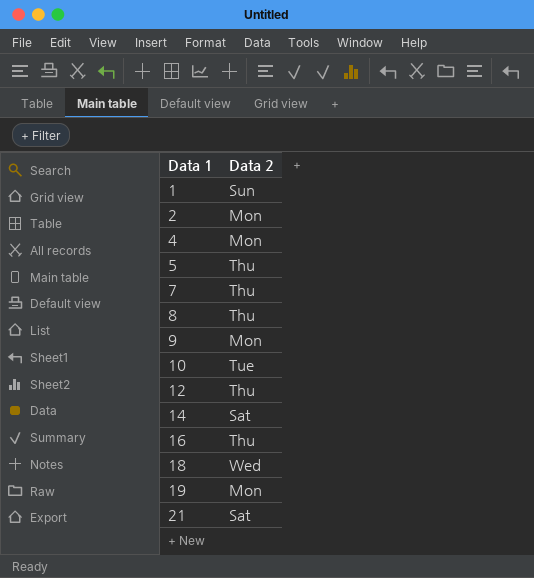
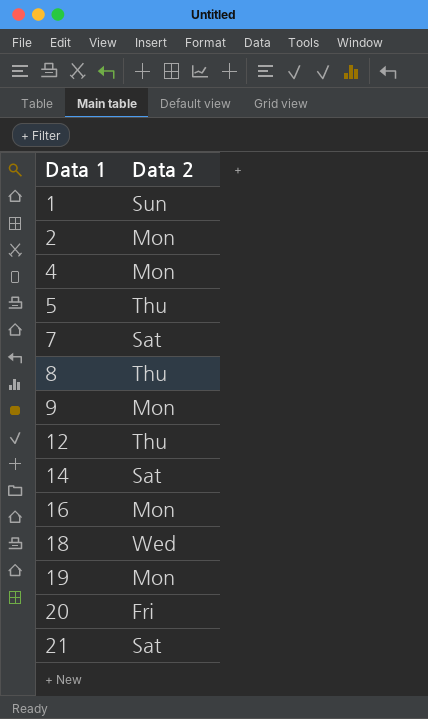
row 10: Tue -> none
7 | Data 2: Thu -> Sat
16 | Data 2: Thu -> Mon
row 20: none -> Fri

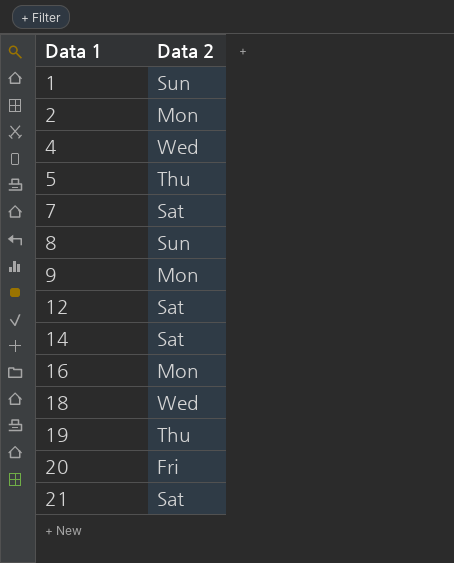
4 | Data 2: Mon -> Wed
8 | Data 2: Thu -> Sun
12 | Data 2: Thu -> Sat
19 | Data 2: Mon -> Thu

